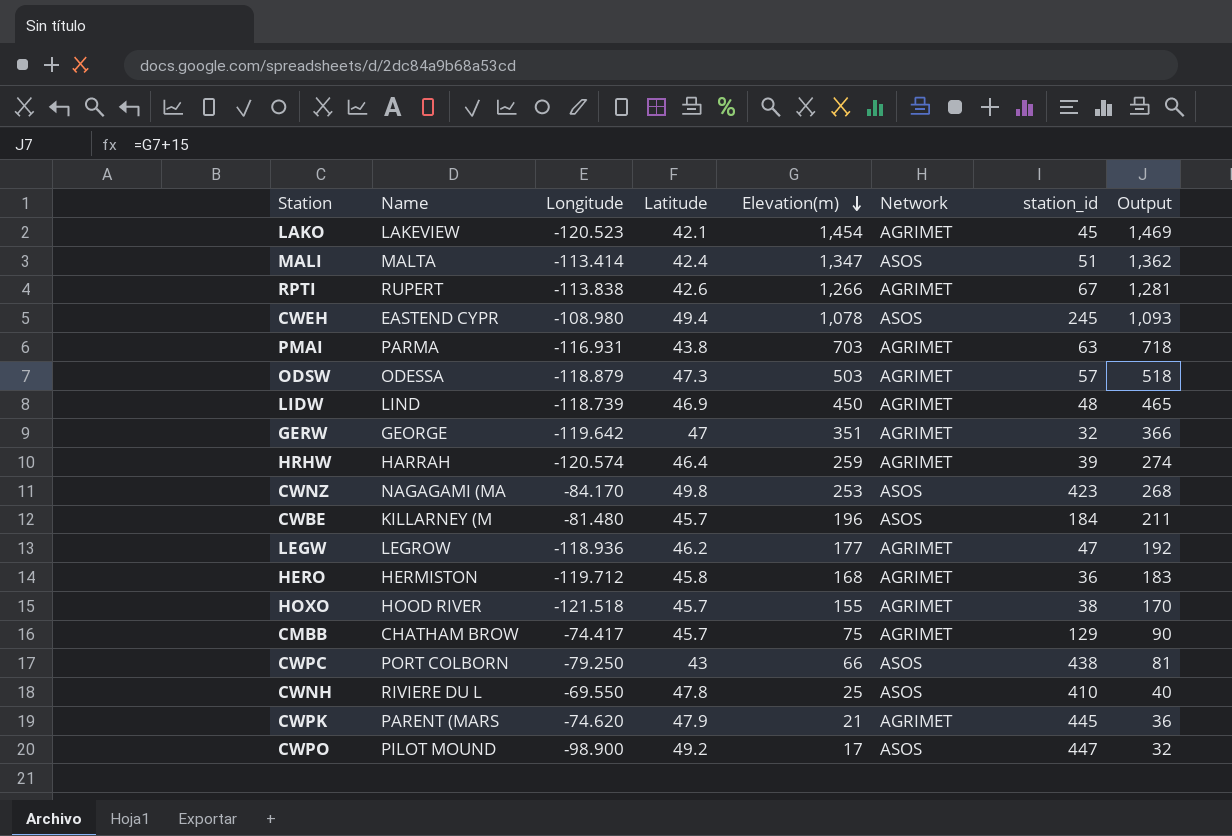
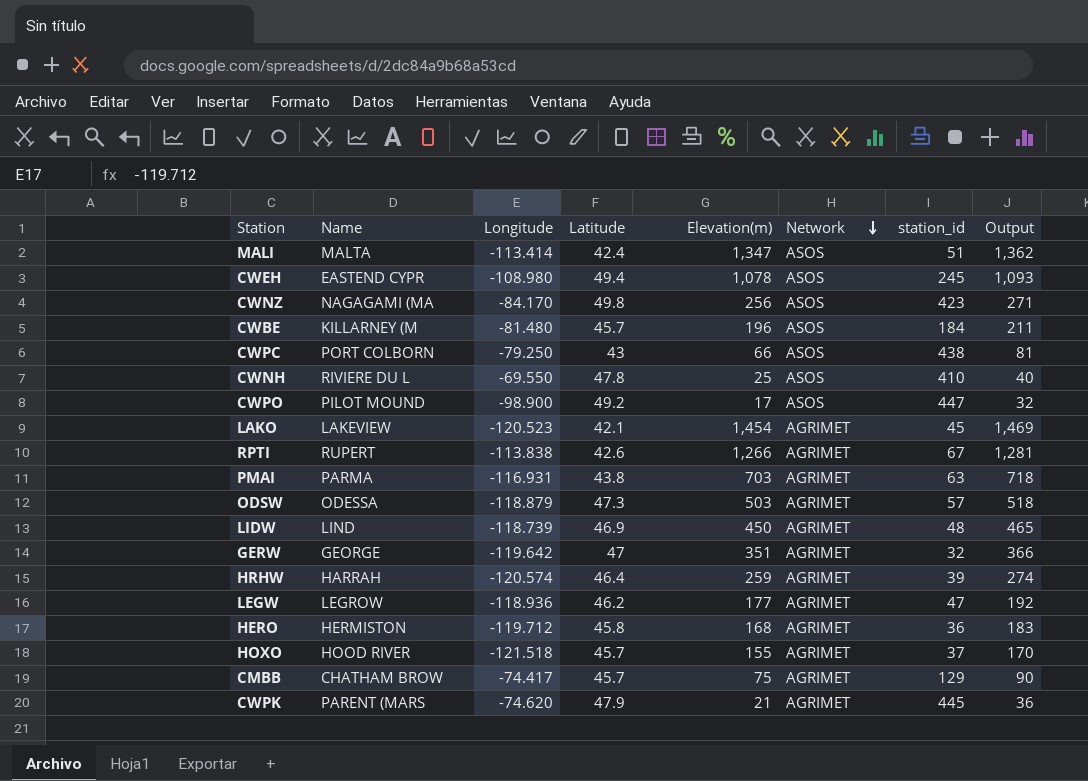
row order: Elevation(m) descending -> Network descending
CWNZ | Elevation(m): 253 -> 256
CWNZ | Output: 268 -> 271
HOXO | station_id: 38 -> 37

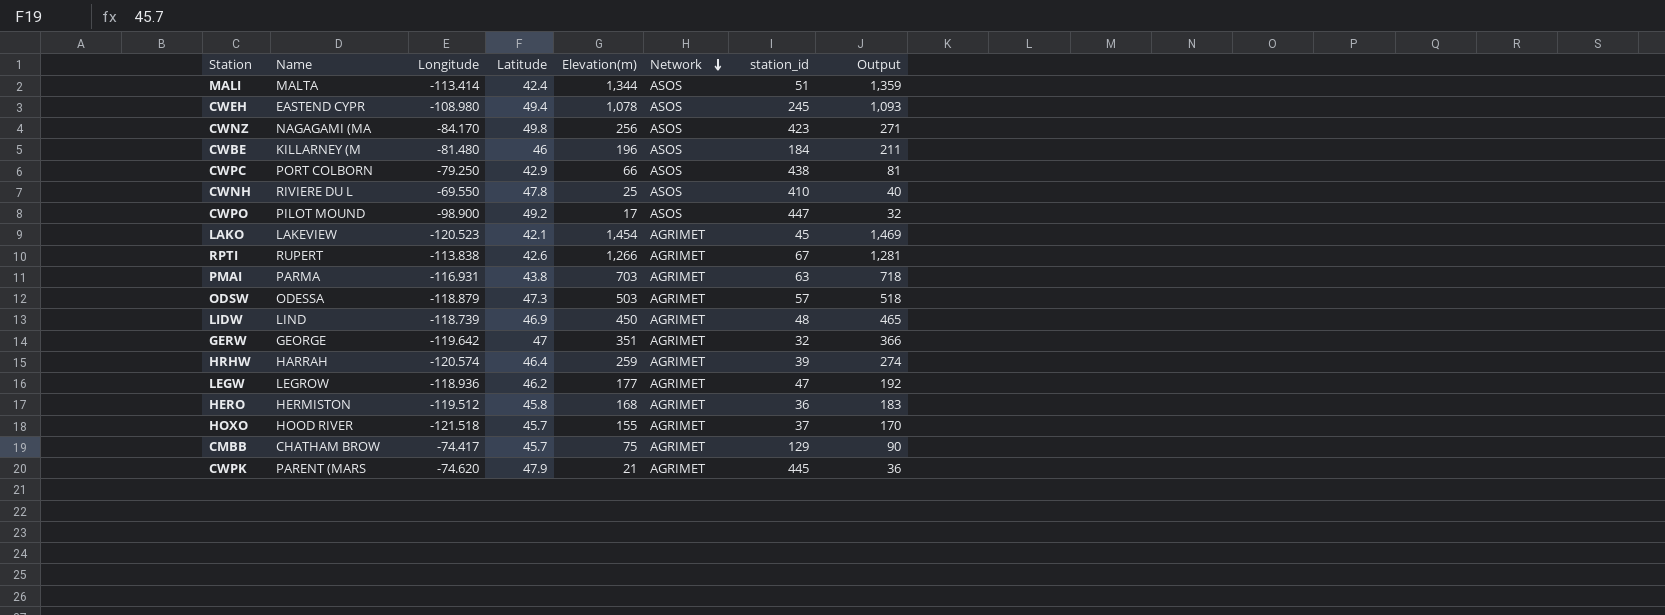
MALI | Elevation(m): 1,347 -> 1,344
MALI | Output: 1,362 -> 1,359
CWBE | Latitude: 45.7 -> 46
CWPC | Latitude: 43 -> 42.9
HERO | Longitude: -119.712 -> -119.512

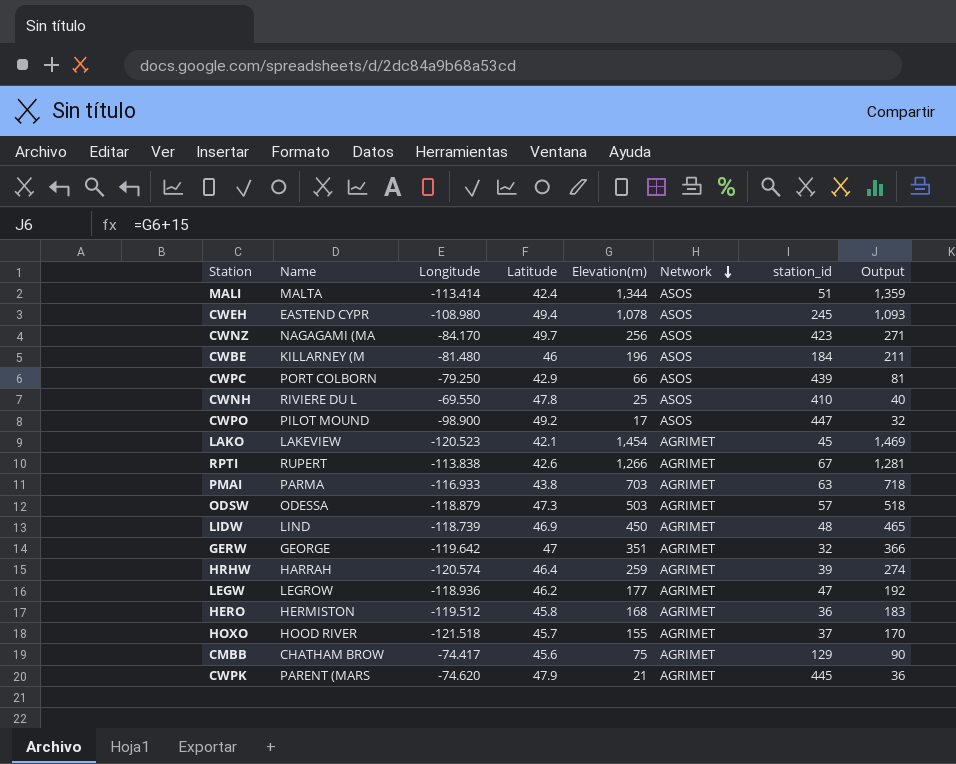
CWNZ | Latitude: 49.8 -> 49.7
CWPC | station_id: 438 -> 439
PMAI | Longitude: -116.931 -> -116.933
CMBB | Latitude: 45.7 -> 45.6

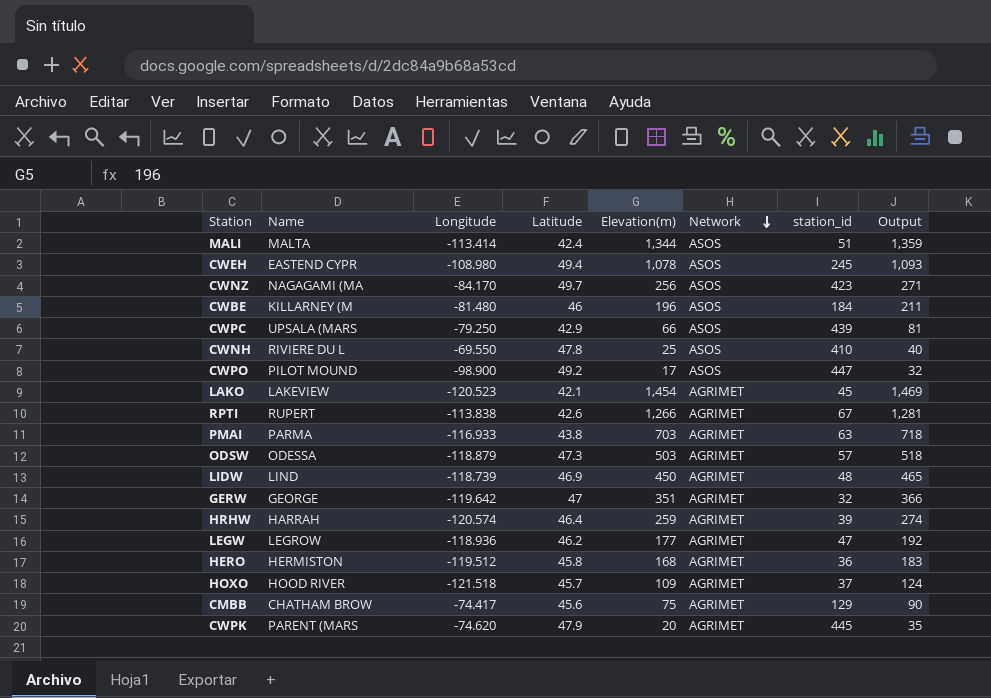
CWPC | Name: PORT COLBORN -> UPSALA (MARS
HOXO | Elevation(m): 155 -> 109
HOXO | Output: 170 -> 124
CWPK | Elevation(m): 21 -> 20
CWPK | Output: 36 -> 35

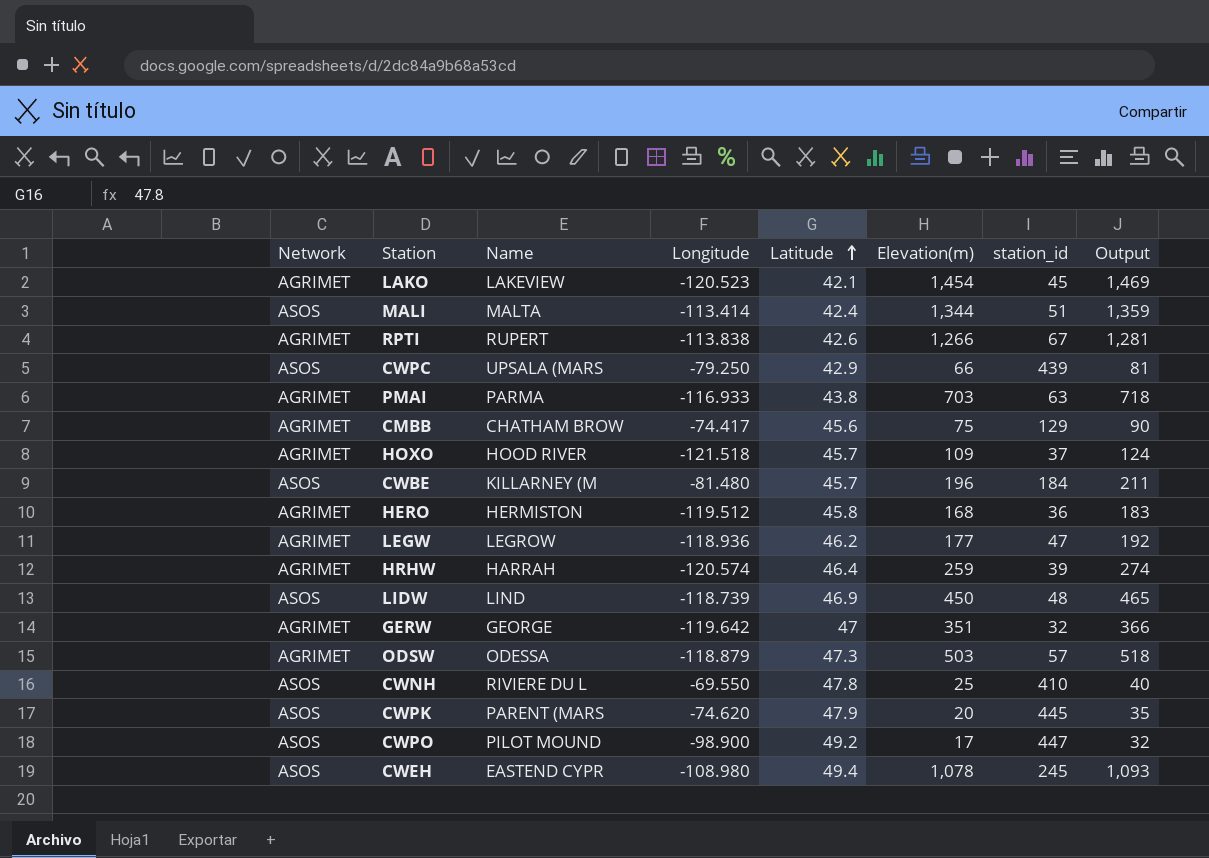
row order: Network descending -> Latitude ascending
column Network | position: 6 -> 1
row CWNZ: NAGAGAMI (MA | -84.170 | 49.7 | 256 | ASOS | 423 | 271 -> none
CWBE | Latitude: 46 -> 45.7
LIDW | Network: AGRIMET -> ASOS
CWPK | Network: AGRIMET -> ASOS

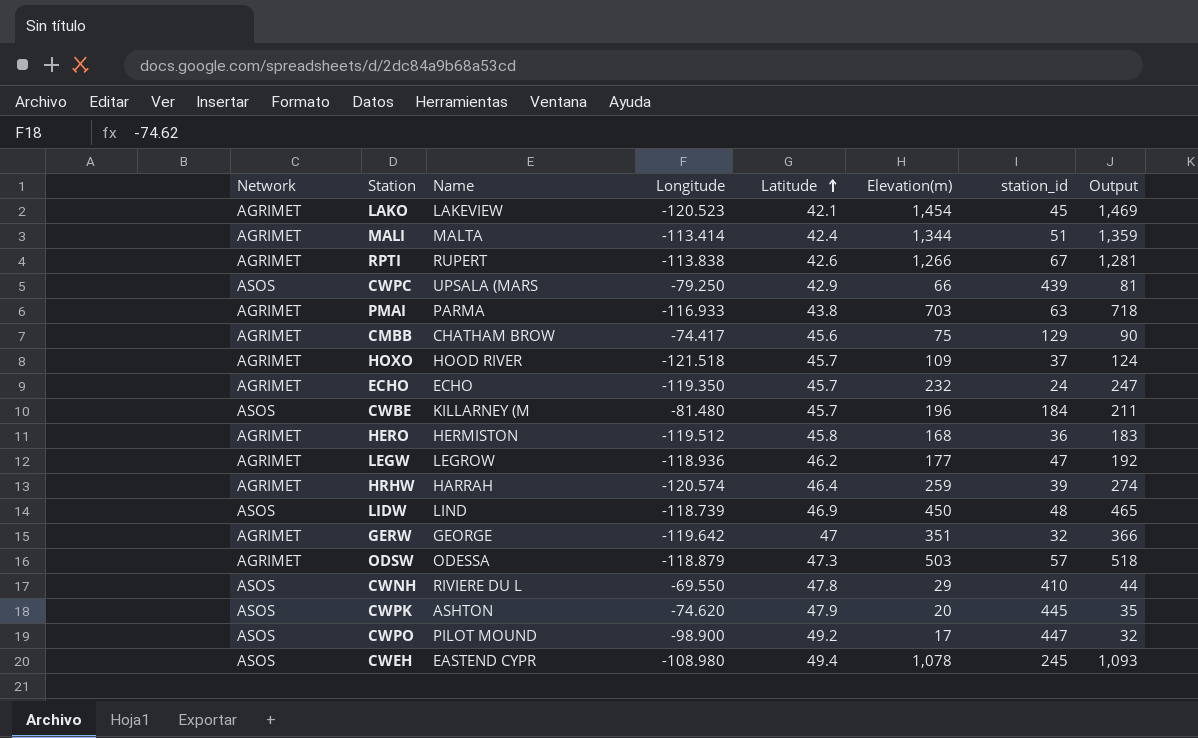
MALI | Network: ASOS -> AGRIMET
row ECHO: none -> AGRIMET | ECHO | -119.350 | 45.7 | 232 | 24 | 247
CWNH | Elevation(m): 25 -> 29
CWNH | Output: 40 -> 44
CWPK | Name: PARENT (MARS -> ASHTON

